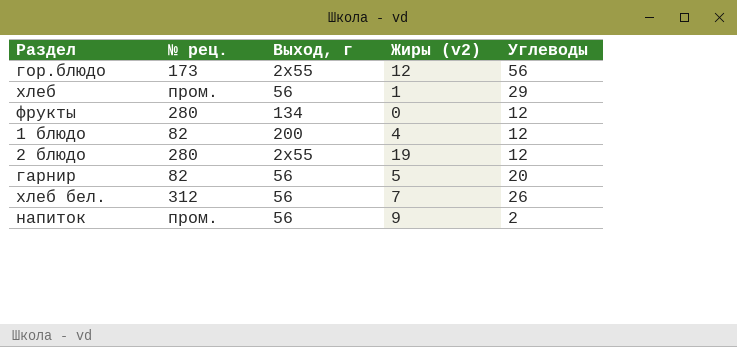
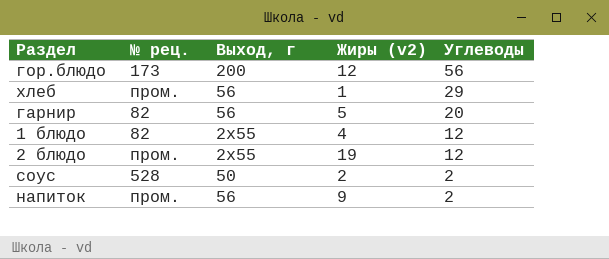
row order: none -> Углеводы descending
row фрукты: 280 | 134 | 0 | 12 -> none
row хлеб бел.: 312 | 56 | 7 | 26 -> none
гор.блюдо | Выход, г: 2х55 -> 200
1 блюдо | Выход, г: 200 -> 2х55
2 блюдо | № рец.: 280 -> пром.
row соус: none -> 528 | 50 | 2 | 2

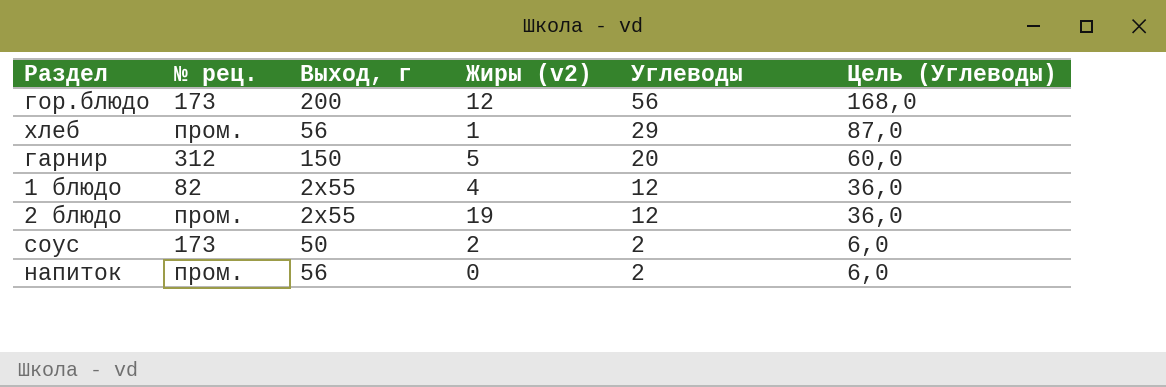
column Цель (Углеводы) | formula: none -> [Углеводы] * 3
гарнир | № рец.: 82 -> 312
гарнир | Выход, г: 56 -> 150
соус | № рец.: 528 -> 173
напиток | Жиры (v2): 9 -> 0

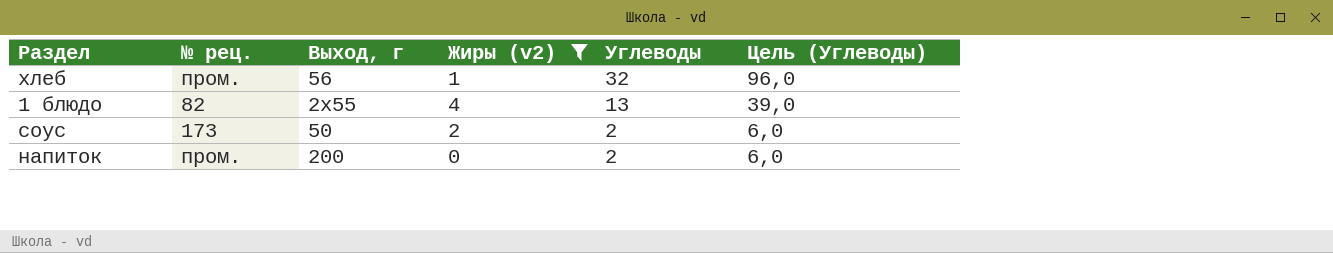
filter: none -> Жиры (v2) <= 4
хлеб | Углеводы: 29 -> 32
хлеб | Цель (Углеводы): 87,0 -> 96,0
1 блюдо | Углеводы: 12 -> 13
1 блюдо | Цель (Углеводы): 36,0 -> 39,0
напиток | Выход, г: 56 -> 200

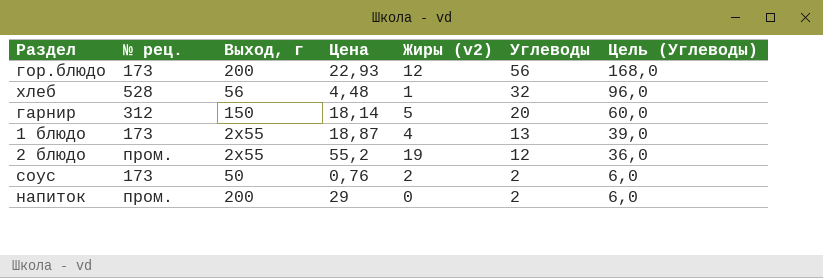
filter: Жиры (v2) <= 4 -> none
column Цена | position: none -> 4
хлеб | № рец.: пром. -> 528
1 блюдо | № рец.: 82 -> 173

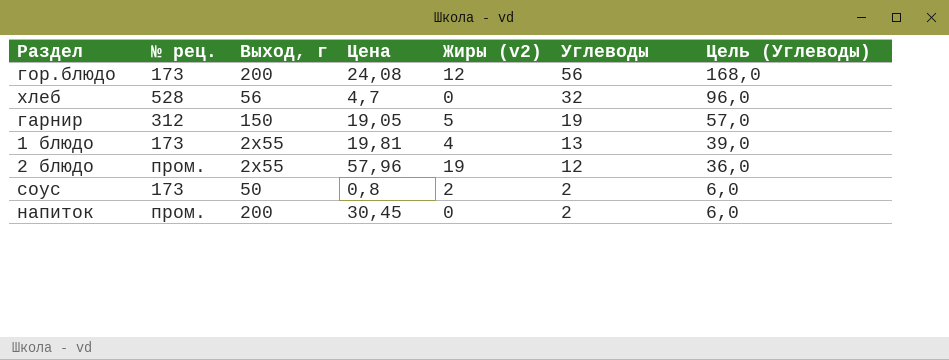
гор.блюдо | Цена: 22,93 -> 24,08
хлеб | Цена: 4,48 -> 4,7
хлеб | Жиры (v2): 1 -> 0
гарнир | Цена: 18,14 -> 19,05
гарнир | Углеводы: 20 -> 19
гарнир | Цель (Углеводы): 60,0 -> 57,0
1 блюдо | Цена: 18,87 -> 19,81
2 блюдо | Цена: 55,2 -> 57,96
соус | Цена: 0,76 -> 0,8
напиток | Цена: 29 -> 30,45

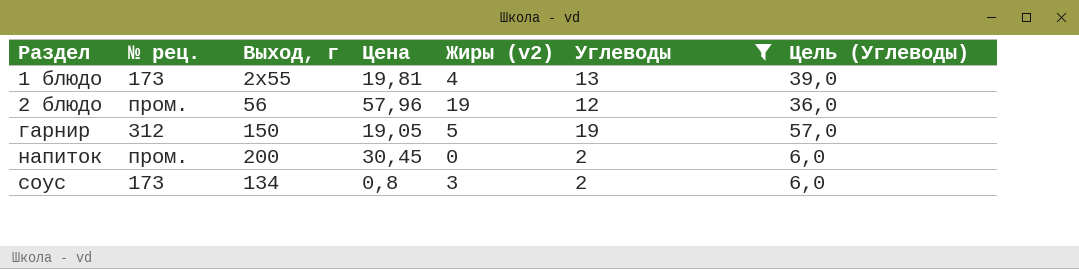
filter: none -> Углеводы <= 19
row order: Углеводы descending -> Раздел ascending
2 блюдо | Выход, г: 2х55 -> 56
соус | Выход, г: 50 -> 134
соус | Жиры (v2): 2 -> 3

